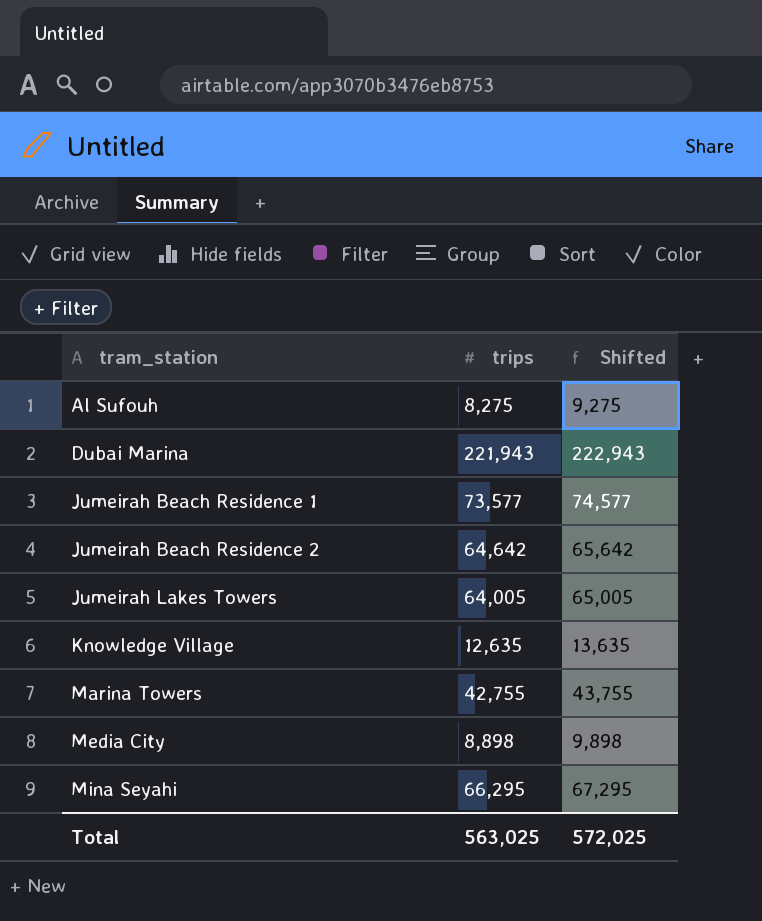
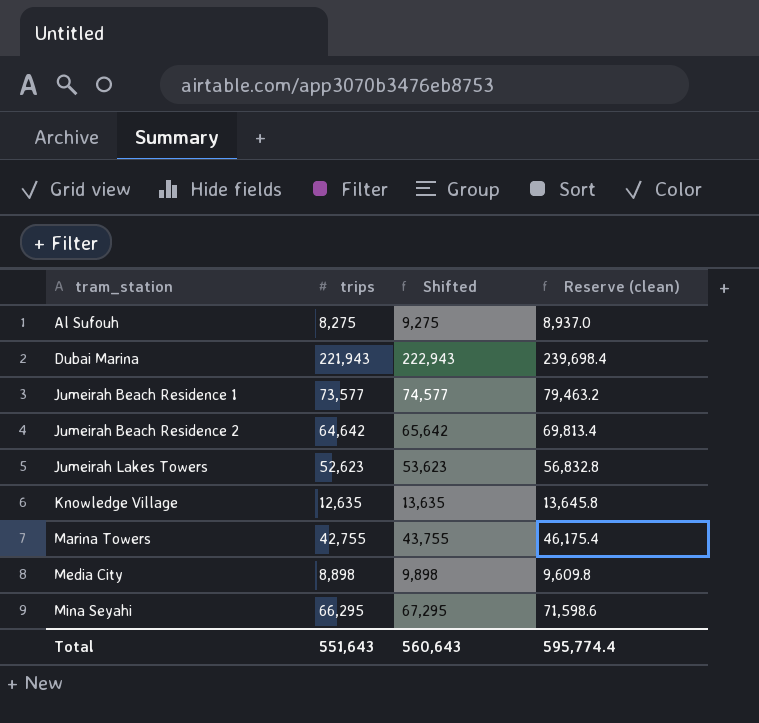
column Reserve (clean) | formula: none -> [trips] * 1.08
Jumeirah Lakes Towers | trips: 64,005 -> 52,623
Jumeirah Lakes Towers | Shifted: 65,005 -> 53,623
Total | trips: 563,025 -> 551,643
Total | Shifted: 572,025 -> 560,643

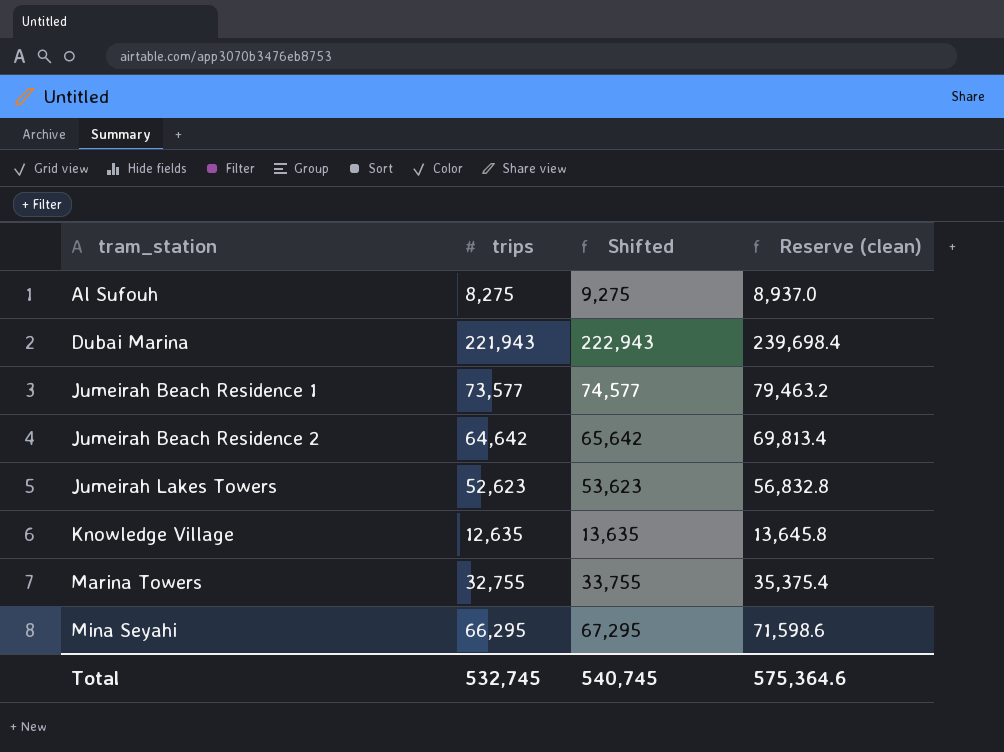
row Media City: 8,898 | 9,898 | 9,609.8 -> none
Marina Towers | trips: 42,755 -> 32,755
Marina Towers | Shifted: 43,755 -> 33,755
Marina Towers | Reserve (clean): 46,175.4 -> 35,375.4
Total | trips: 551,643 -> 532,745
Total | Shifted: 560,643 -> 540,745
Total | Reserve (clean): 595,774.4 -> 575,364.6

